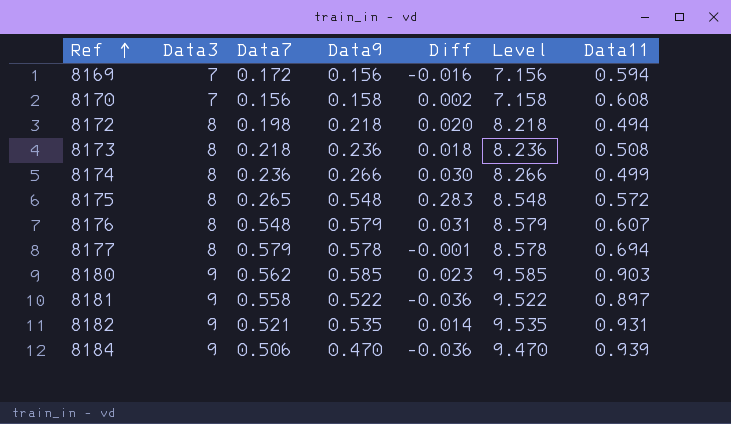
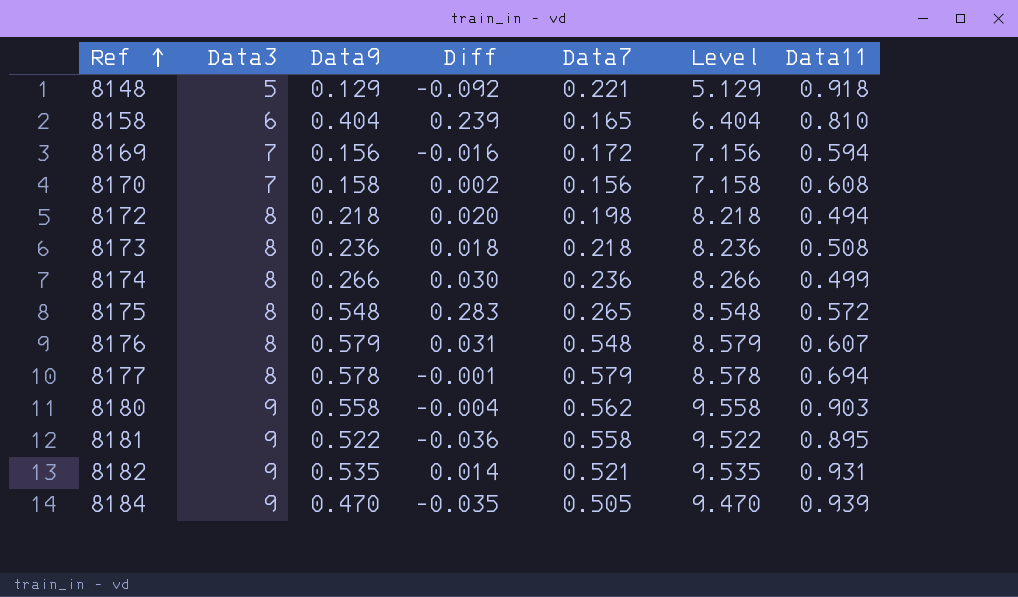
column Data7 | position: 3 -> 5
row 8148: none -> 5 | 0.129 | -0.092 | 0.221 | 5.129 | 0.918
row 8158: none -> 6 | 0.404 | 0.239 | 0.165 | 6.404 | 0.810
8180 | Data9: 0.585 -> 0.558
8180 | Diff: 0.023 -> -0.004
8180 | Level: 9.585 -> 9.558
8181 | Data11: 0.897 -> 0.895
8184 | Diff: -0.036 -> -0.035
8184 | Data7: 0.506 -> 0.505

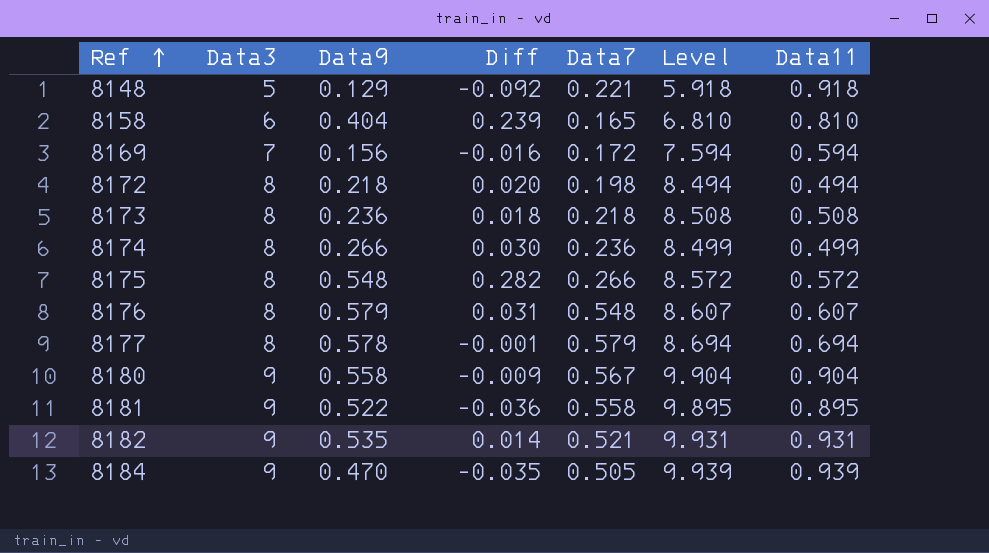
column Level | formula: [Data3] + [Data9] -> [Data3] + [Data11]
row 8170: 7 | 0.158 | 0.002 | 0.156 | 7.158 | 0.608 -> none
8175 | Diff: 0.283 -> 0.282
8175 | Data7: 0.265 -> 0.266
8180 | Diff: -0.004 -> -0.009
8180 | Data7: 0.562 -> 0.567
8180 | Data11: 0.903 -> 0.904

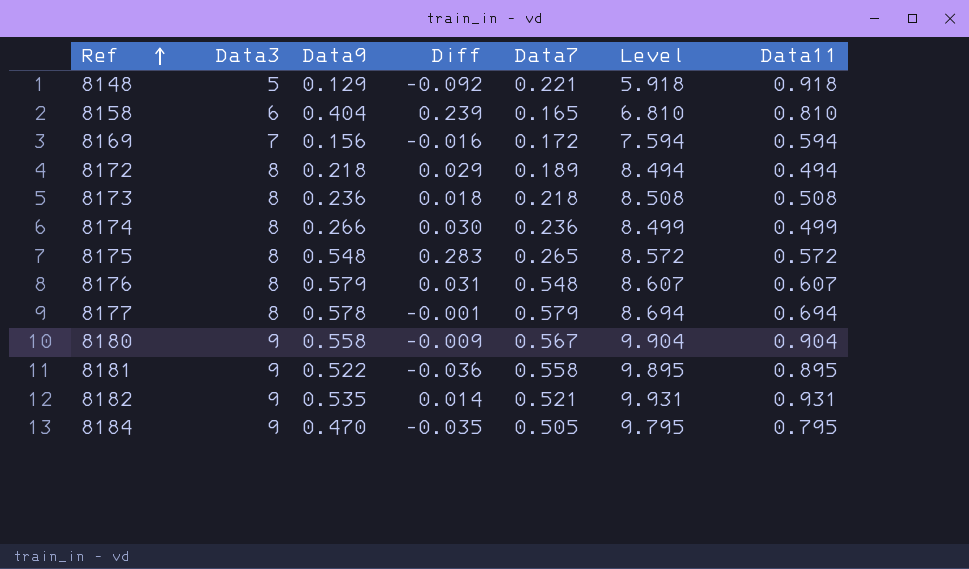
8172 | Diff: 0.020 -> 0.029
8172 | Data7: 0.198 -> 0.189
8175 | Diff: 0.282 -> 0.283
8175 | Data7: 0.266 -> 0.265
8184 | Level: 9.939 -> 9.795
8184 | Data11: 0.939 -> 0.795

